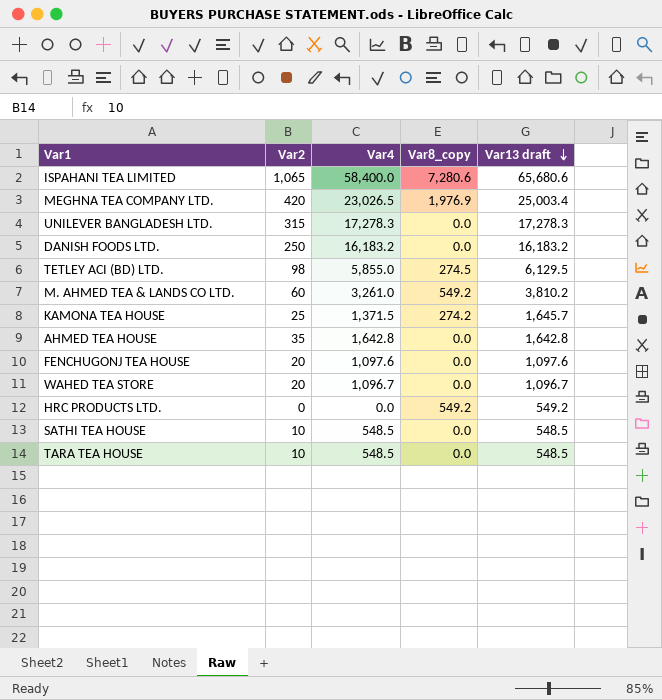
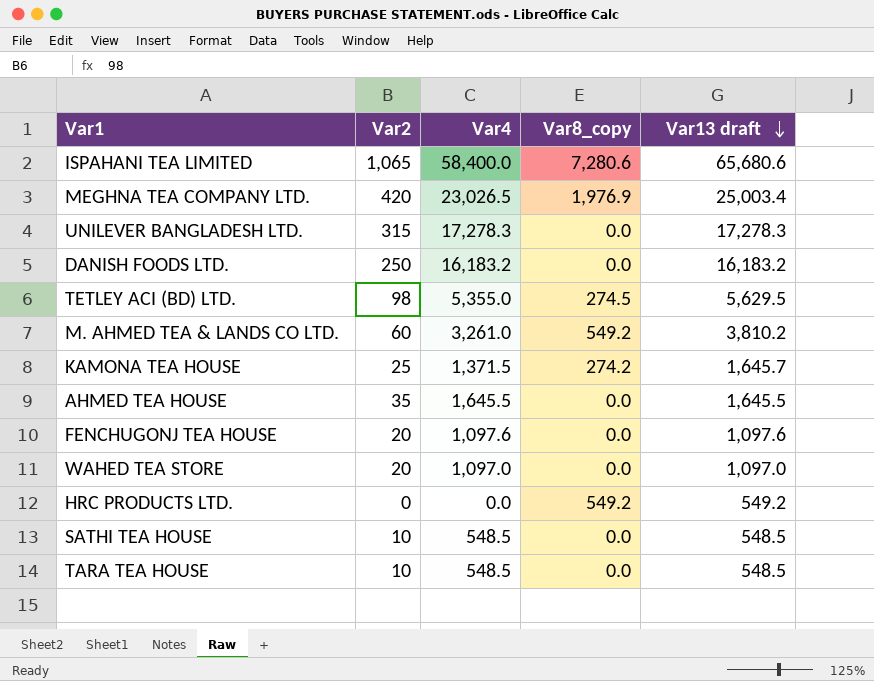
TETLEY ACI (BD) LTD. | Var4: 5,855.0 -> 5,355.0
TETLEY ACI (BD) LTD. | Var13 draft: 6,129.5 -> 5,629.5
AHMED TEA HOUSE | Var4: 1,642.8 -> 1,645.5
AHMED TEA HOUSE | Var13 draft: 1,642.8 -> 1,645.5
WAHED TEA STORE | Var4: 1,096.7 -> 1,097.0
WAHED TEA STORE | Var13 draft: 1,096.7 -> 1,097.0

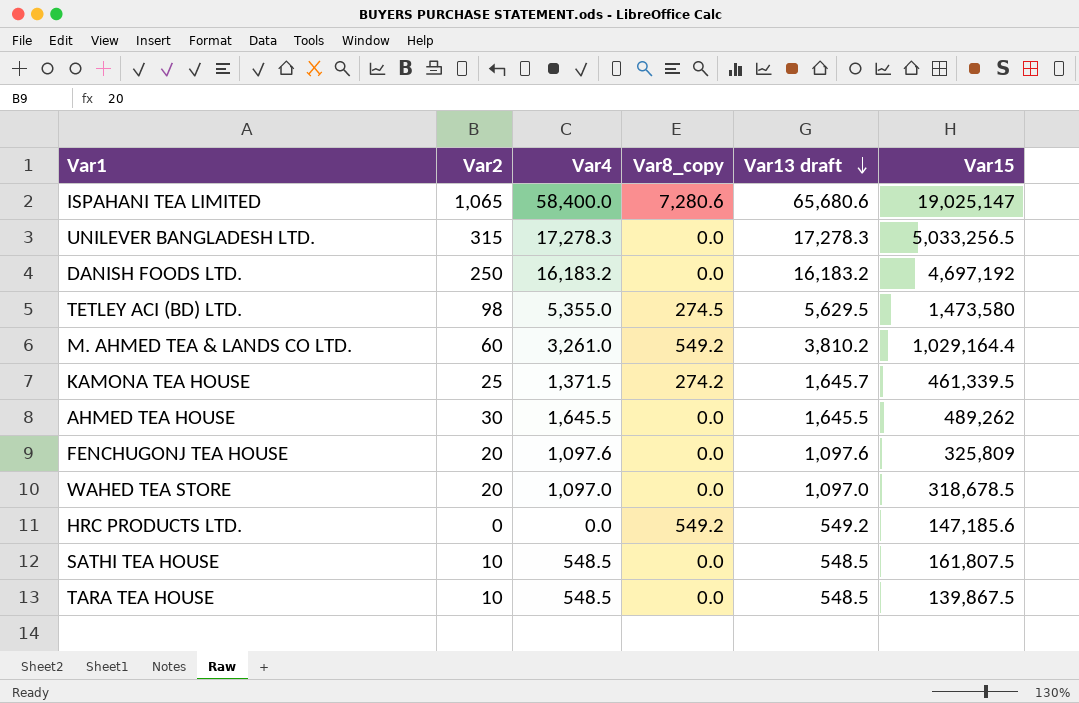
column Var15 | position: none -> 6
row MEGHNA TEA COMPANY LTD.: 420 | 23,026.5 | 1,976.9 | 25,003.4 -> none
AHMED TEA HOUSE | Var2: 35 -> 30

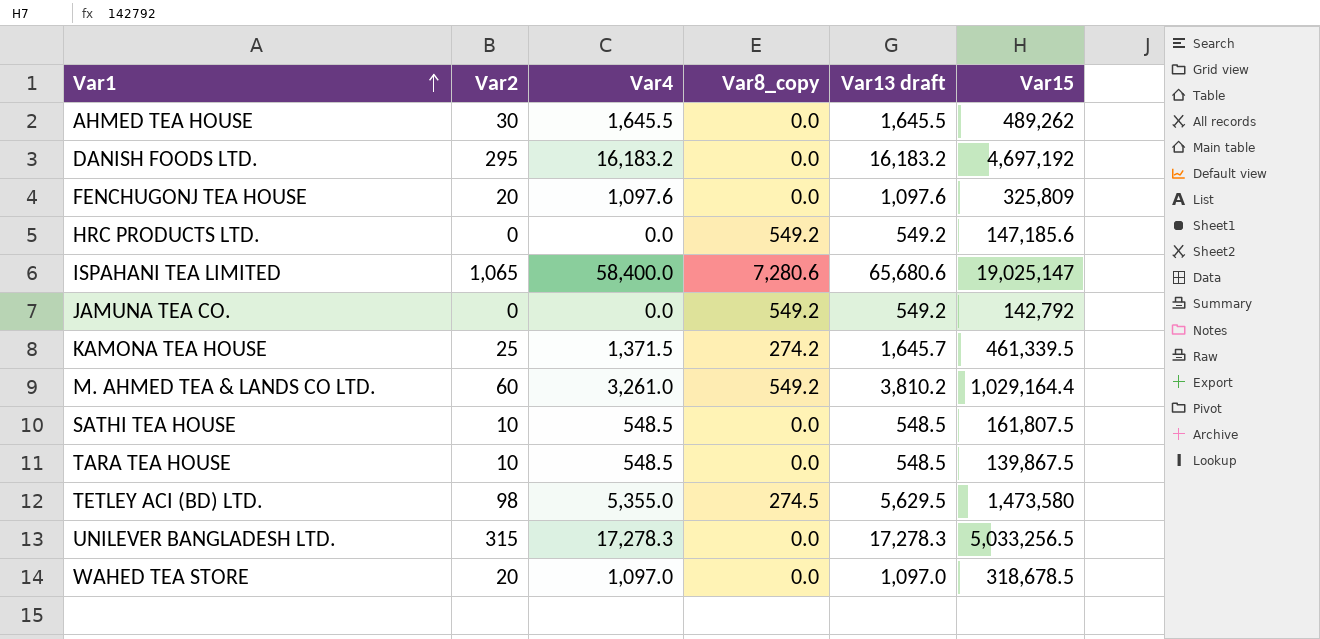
row order: Var13 draft descending -> Var1 ascending
DANISH FOODS LTD. | Var2: 250 -> 295
row JAMUNA TEA CO.: none -> 0 | 0.0 | 549.2 | 549.2 | 142,792

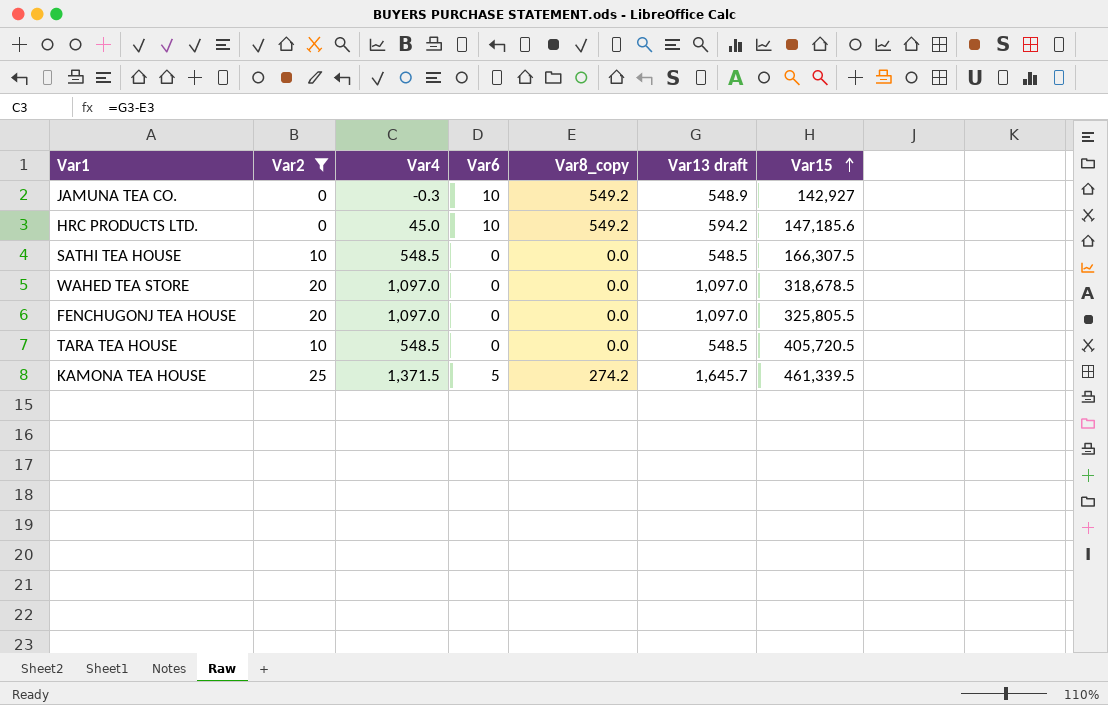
filter: none -> Var2 <= 25
row order: Var1 ascending -> Var15 ascending
column Var6 | position: none -> 4
JAMUNA TEA CO. | Var4: 0.0 -> -0.3
JAMUNA TEA CO. | Var13 draft: 549.2 -> 548.9
JAMUNA TEA CO. | Var15: 142,792 -> 142,927
HRC PRODUCTS LTD. | Var4: 0.0 -> 45.0
HRC PRODUCTS LTD. | Var13 draft: 549.2 -> 594.2
SATHI TEA HOUSE | Var15: 161,807.5 -> 166,307.5
FENCHUGONJ TEA HOUSE | Var4: 1,097.6 -> 1,097.0
FENCHUGONJ TEA HOUSE | Var13 draft: 1,097.6 -> 1,097.0
FENCHUGONJ TEA HOUSE | Var15: 325,809 -> 325,805.5
TARA TEA HOUSE | Var15: 139,867.5 -> 405,720.5

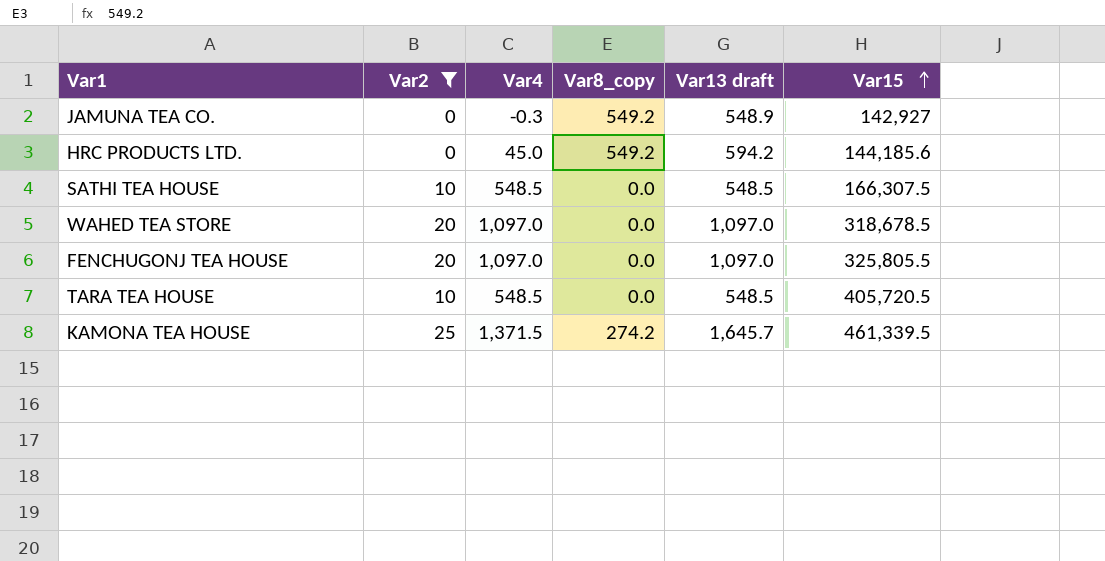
column Var6 | position: 4 -> none
HRC PRODUCTS LTD. | Var15: 147,185.6 -> 144,185.6

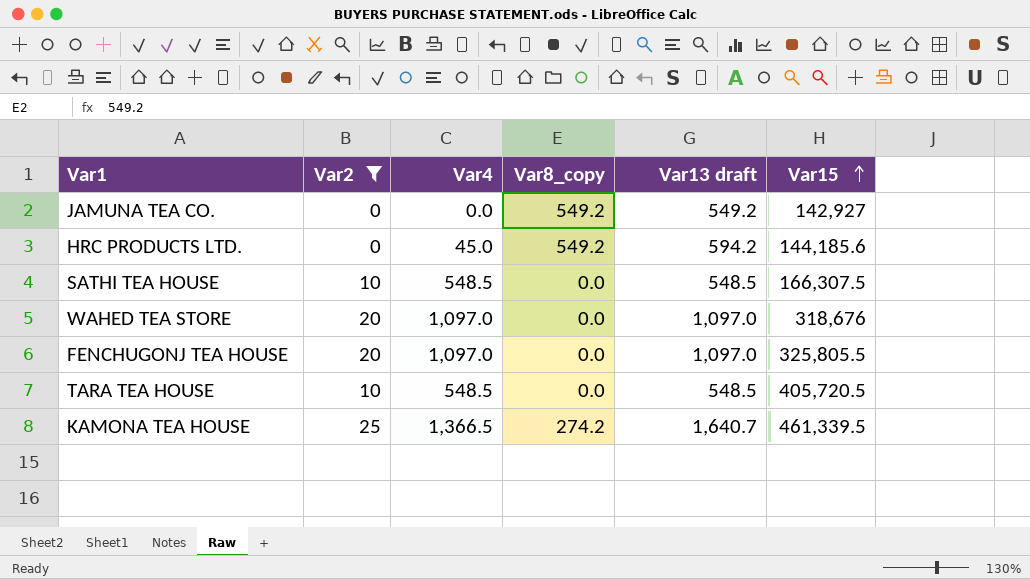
JAMUNA TEA CO. | Var4: -0.3 -> 0.0
JAMUNA TEA CO. | Var13 draft: 548.9 -> 549.2
WAHED TEA STORE | Var15: 318,678.5 -> 318,676
KAMONA TEA HOUSE | Var4: 1,371.5 -> 1,366.5
KAMONA TEA HOUSE | Var13 draft: 1,645.7 -> 1,640.7

